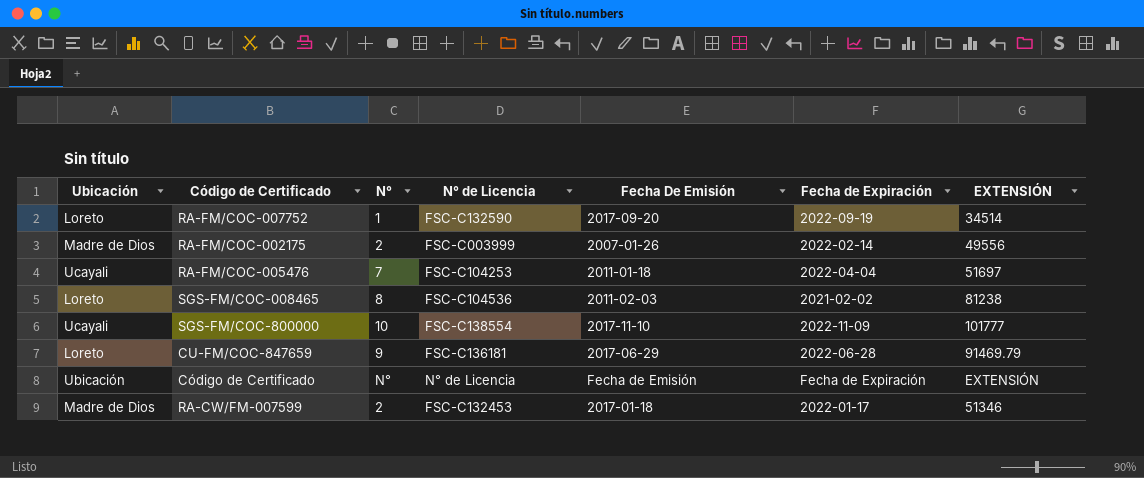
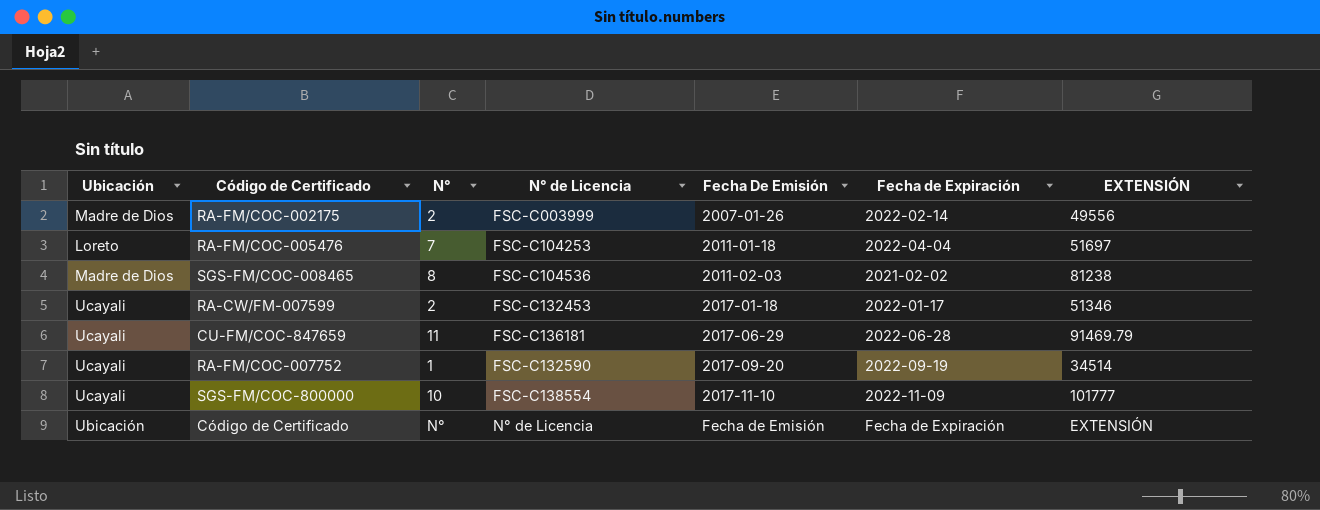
row order: none -> Fecha De Emisión ascending
RA-FM/COC-005476 | Ubicación: Ucayali -> Loreto
SGS-FM/COC-008465 | Ubicación: Loreto -> Madre de Dios
RA-CW/FM-007599 | Ubicación: Madre de Dios -> Ucayali
CU-FM/COC-847659 | Ubicación: Loreto -> Ucayali
CU-FM/COC-847659 | N°: 9 -> 11
RA-FM/COC-007752 | Ubicación: Loreto -> Ucayali

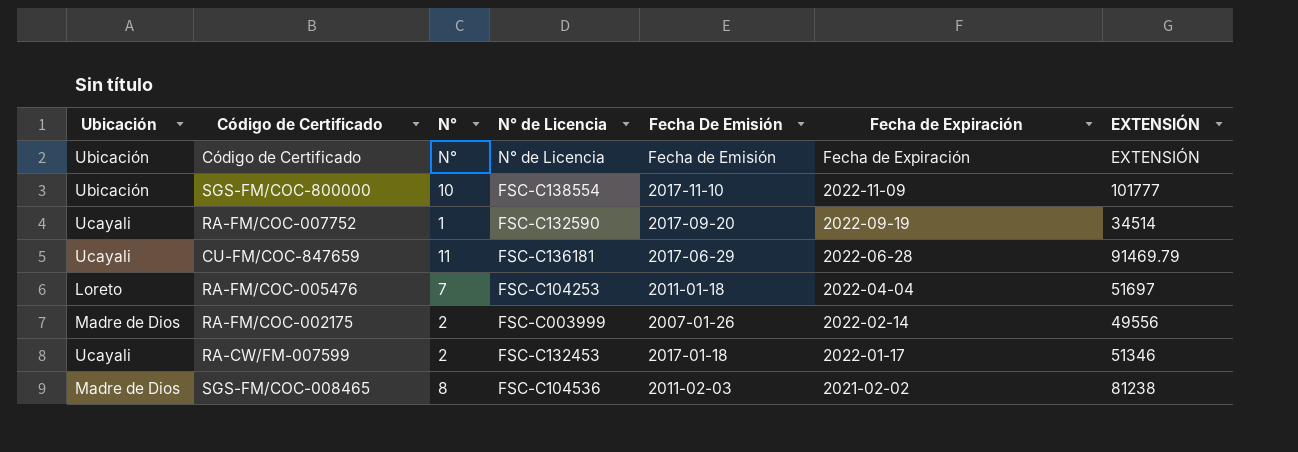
row order: Fecha De Emisión ascending -> Fecha de Expiración descending
SGS-FM/COC-800000 | Ubicación: Ucayali -> Ubicación

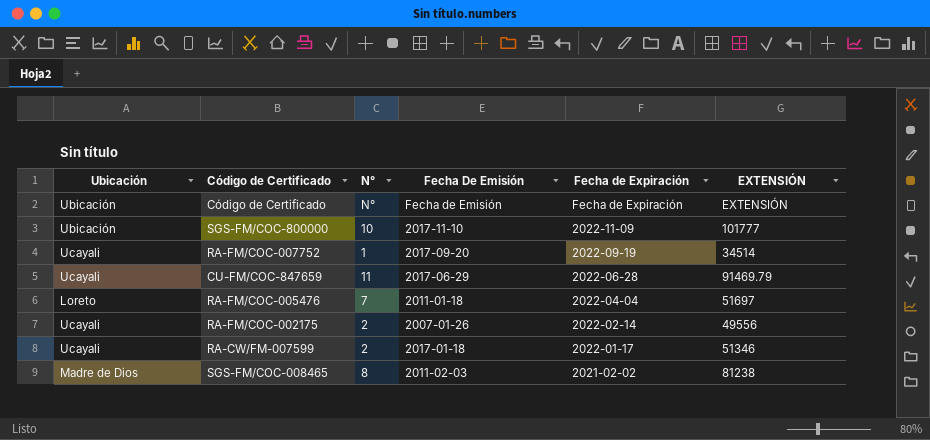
column N° de Licencia | position: 4 -> none
RA-FM/COC-002175 | Ubicación: Madre de Dios -> Ucayali

